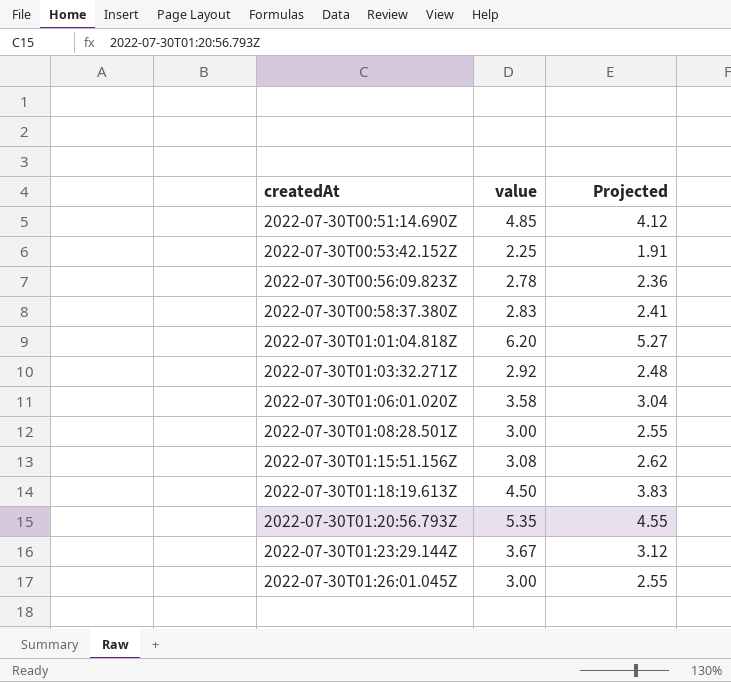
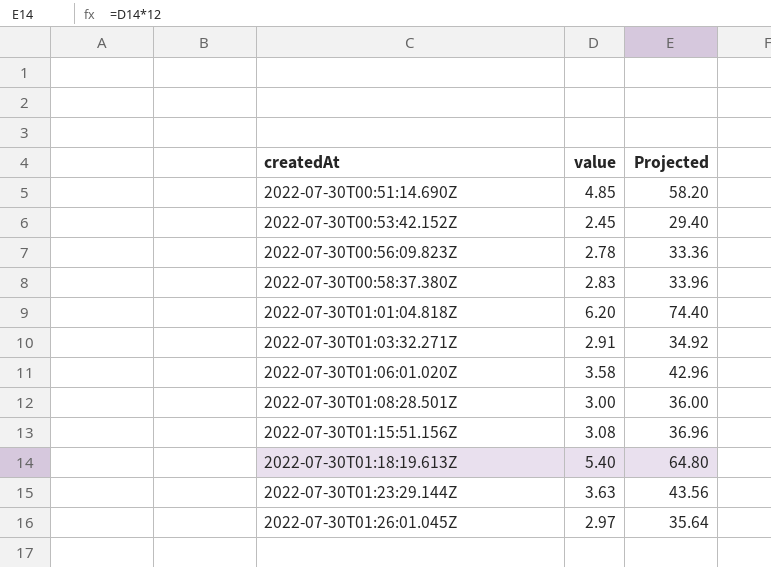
column Projected | formula: [value] * 0.85 -> [value] * 12
row 2022-07-30T01:20:56.793Z: 5.35 | 4.55 -> none
2022-07-30T00:53:42.152Z | value: 2.25 -> 2.45
2022-07-30T01:03:32.271Z | value: 2.92 -> 2.91
2022-07-30T01:18:19.613Z | value: 4.50 -> 5.40
2022-07-30T01:23:29.144Z | value: 3.67 -> 3.63
2022-07-30T01:26:01.045Z | value: 3.00 -> 2.97

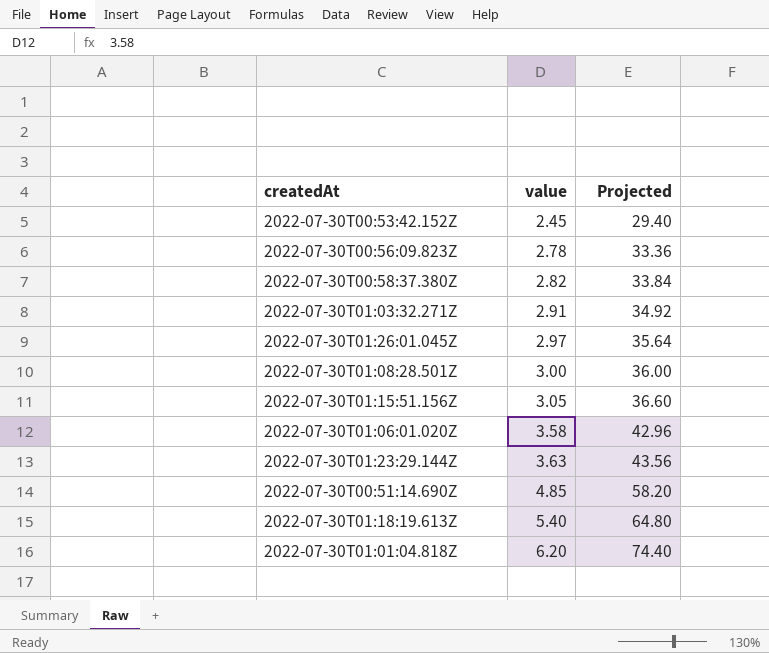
row order: createdAt ascending -> value ascending
2022-07-30T00:58:37.380Z | value: 2.83 -> 2.82
2022-07-30T00:58:37.380Z | Projected: 33.96 -> 33.84
2022-07-30T01:15:51.156Z | value: 3.08 -> 3.05
2022-07-30T01:15:51.156Z | Projected: 36.96 -> 36.60

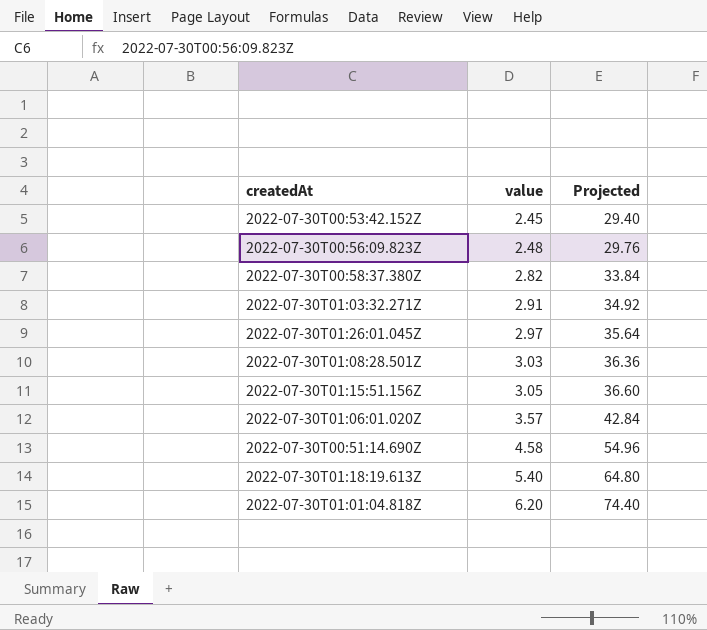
row 2022-07-30T01:23:29.144Z: 3.63 | 43.56 -> none
2022-07-30T00:56:09.823Z | value: 2.78 -> 2.48
2022-07-30T00:56:09.823Z | Projected: 33.36 -> 29.76
2022-07-30T01:08:28.501Z | value: 3.00 -> 3.03
2022-07-30T01:08:28.501Z | Projected: 36.00 -> 36.36
2022-07-30T01:06:01.020Z | value: 3.58 -> 3.57
2022-07-30T01:06:01.020Z | Projected: 42.96 -> 42.84
2022-07-30T00:51:14.690Z | value: 4.85 -> 4.58
2022-07-30T00:51:14.690Z | Projected: 58.20 -> 54.96

